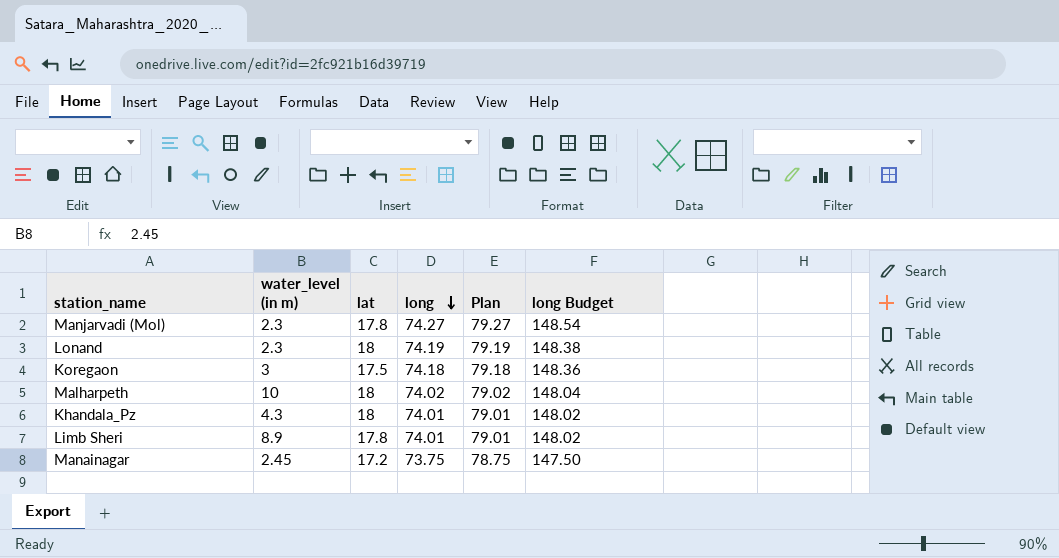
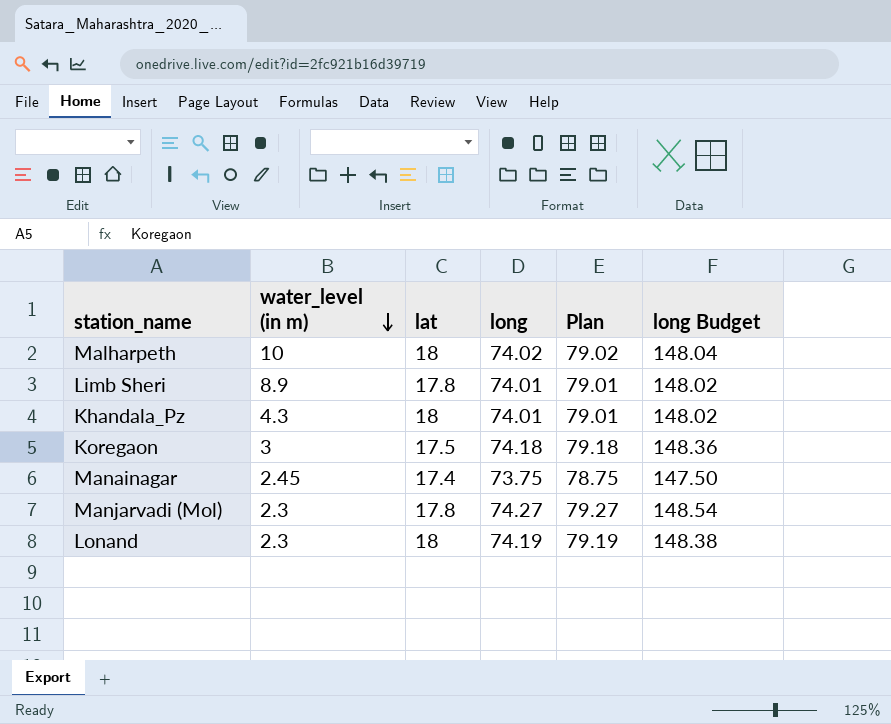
row order: long descending -> water_level (in m) descending
Manainagar | lat: 17.2 -> 17.4

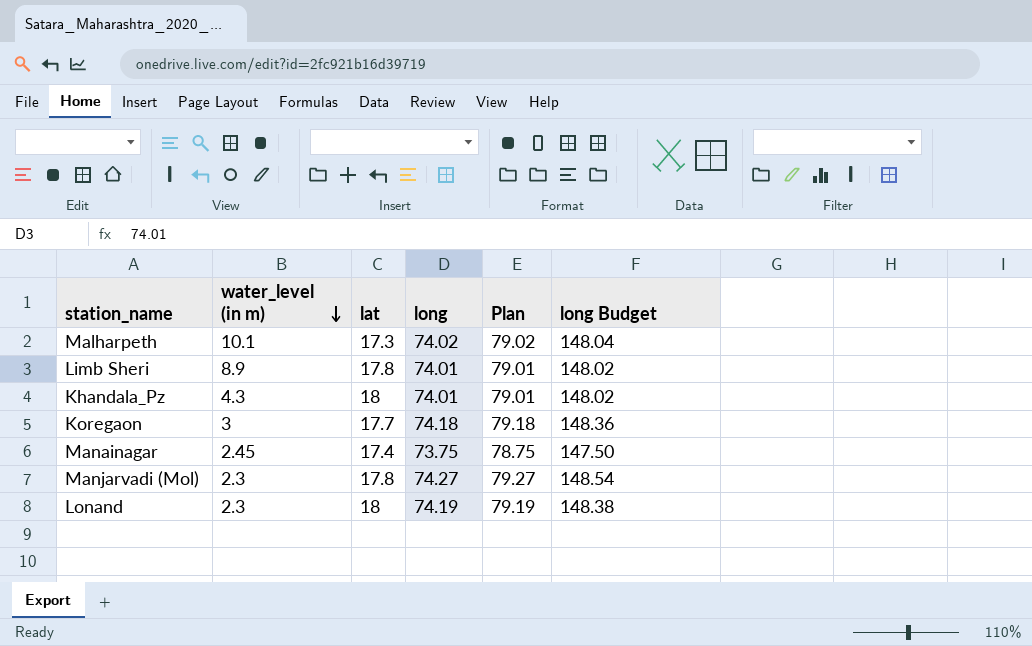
Malharpeth | water_level (in m): 10 -> 10.1
Malharpeth | lat: 18 -> 17.3
Koregaon | lat: 17.5 -> 17.7

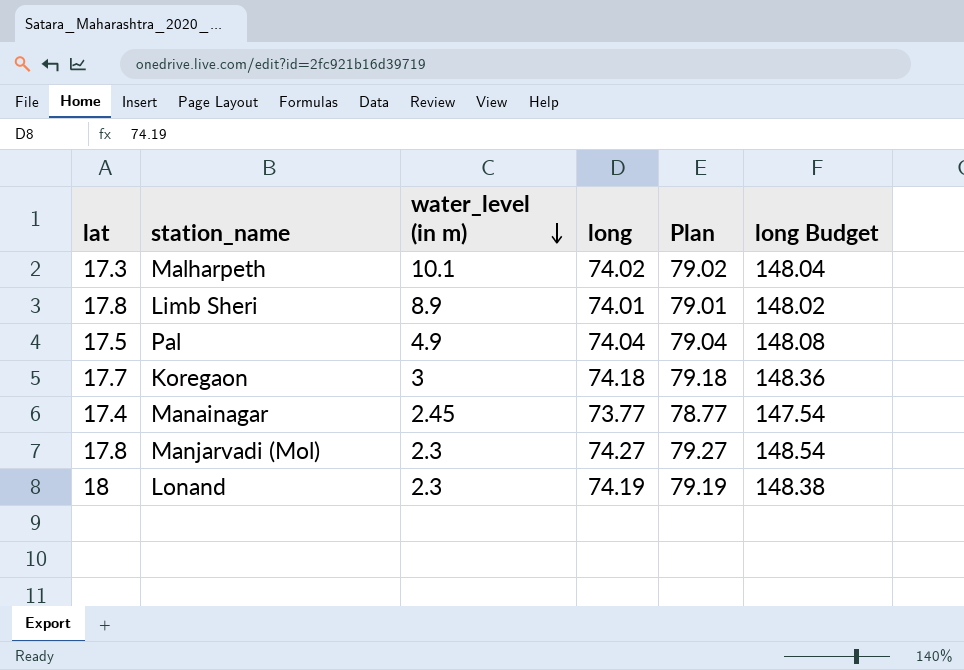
column lat | position: 3 -> 1
row Khandala_Pz: 4.3 | 18 | 74.01 | 79.01 | 148.02 -> none
row Pal: none -> 17.5 | 4.9 | 74.04 | 79.04 | 148.08
Manainagar | long: 73.75 -> 73.77
Manainagar | Plan: 78.75 -> 78.77
Manainagar | long Budget: 147.50 -> 147.54

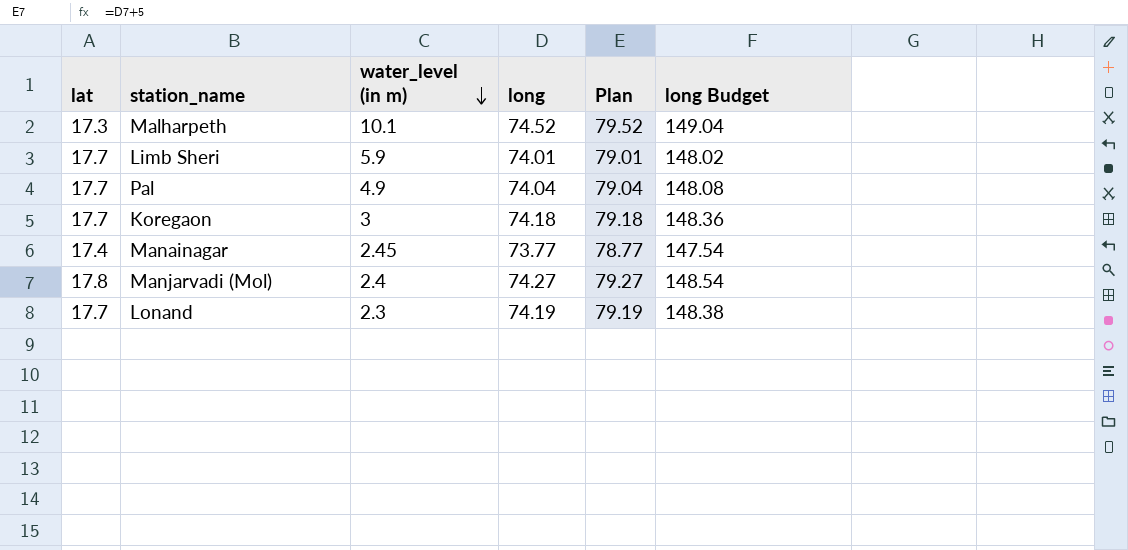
Malharpeth | long: 74.02 -> 74.52
Malharpeth | Plan: 79.02 -> 79.52
Malharpeth | long Budget: 148.04 -> 149.04
Limb Sheri | lat: 17.8 -> 17.7
Limb Sheri | water_level (in m): 8.9 -> 5.9
Pal | lat: 17.5 -> 17.7
Manjarvadi (Mol) | water_level (in m): 2.3 -> 2.4
Lonand | lat: 18 -> 17.7

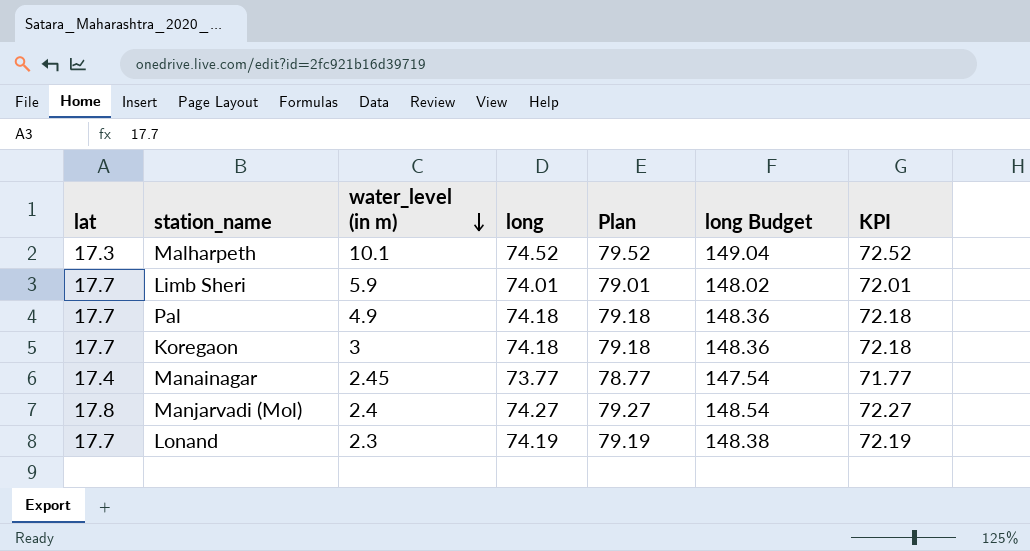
column KPI | formula: none -> [long] - 2
Pal | long: 74.04 -> 74.18
Pal | Plan: 79.04 -> 79.18
Pal | long Budget: 148.08 -> 148.36

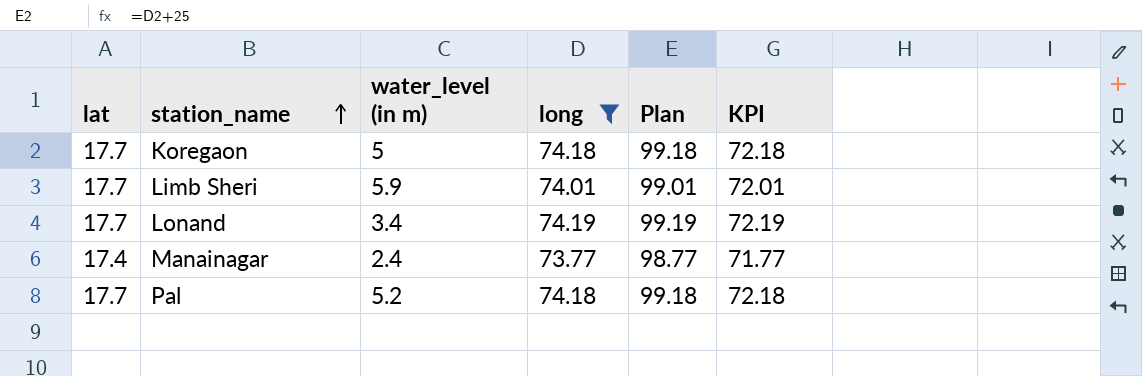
filter: none -> long <= 74.19
row order: water_level (in m) descending -> station_name ascending
column long Budget | formula: [long] * 2 -> none
column Plan | formula: [long] + 5 -> [long] + 25
Koregaon | water_level (in m): 3 -> 5
Lonand | water_level (in m): 2.3 -> 3.4
Manainagar | water_level (in m): 2.45 -> 2.4
Pal | water_level (in m): 4.9 -> 5.2

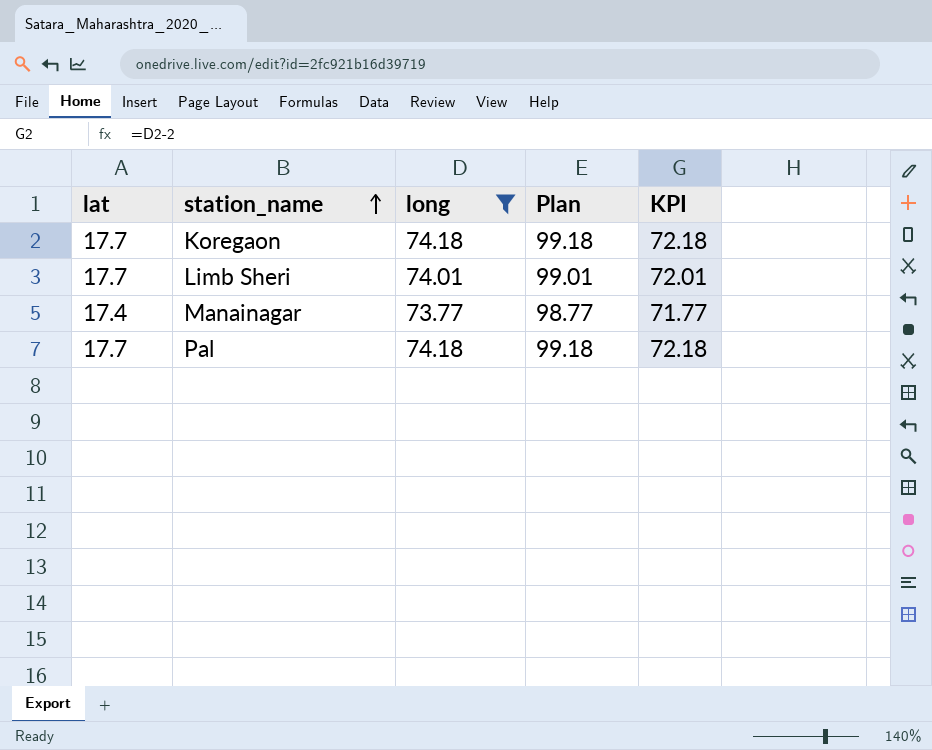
column water_level (in m) | position: 3 -> none
row Lonand: 17.7 | 3.4 | 74.19 | 99.19 | 72.19 -> none

